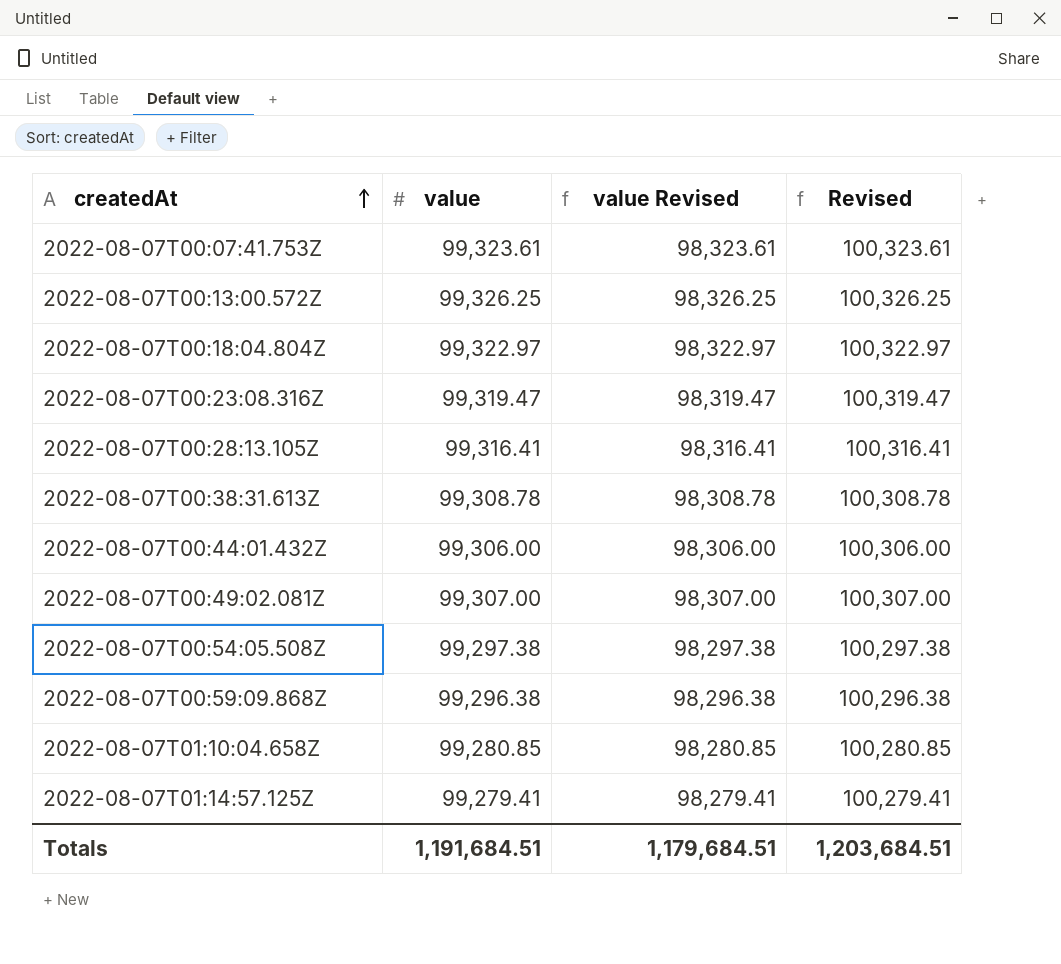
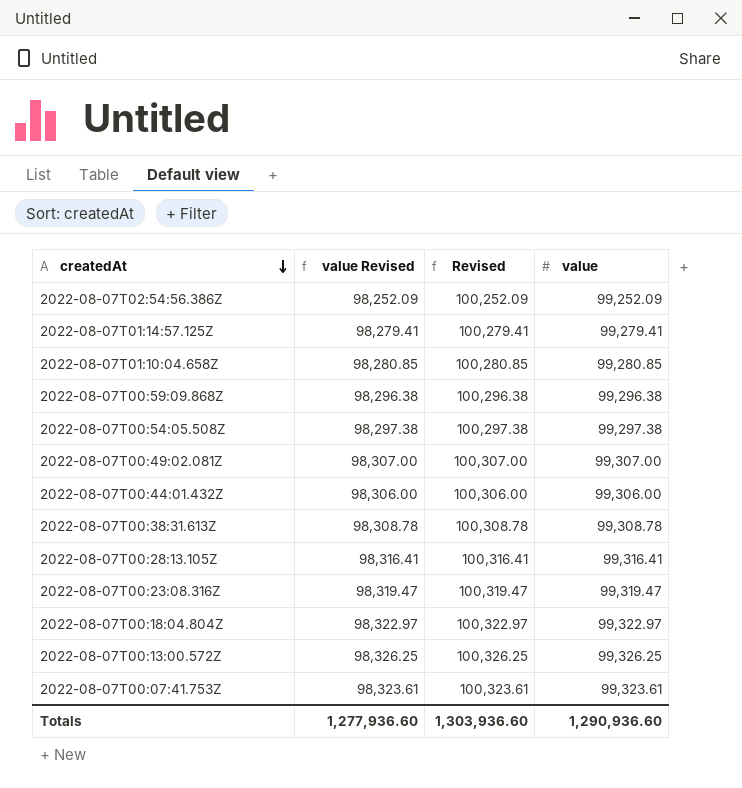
row order: createdAt ascending -> createdAt descending
column value | position: 2 -> 4
row 2022-08-07T02:54:56.386Z: none -> 98,252.09 | 100,252.09 | 99,252.09
Totals | value Revised: 1,179,684.51 -> 1,277,936.60
Totals | Revised: 1,203,684.51 -> 1,303,936.60
Totals | value: 1,191,684.51 -> 1,290,936.60

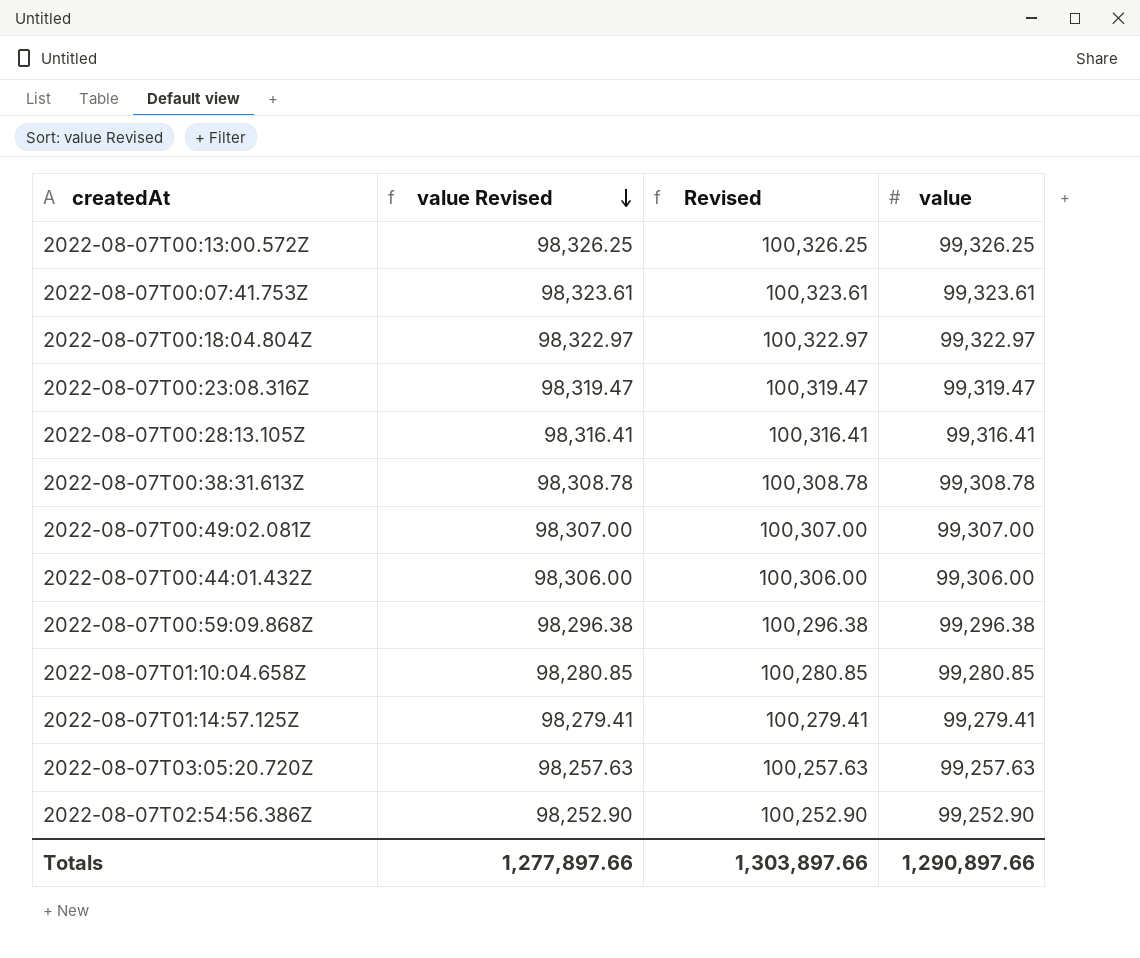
row order: createdAt descending -> value Revised descending
row 2022-08-07T00:54:05.508Z: 98,297.38 | 100,297.38 | 99,297.38 -> none
row 2022-08-07T03:05:20.720Z: none -> 98,257.63 | 100,257.63 | 99,257.63
2022-08-07T02:54:56.386Z | value Revised: 98,252.09 -> 98,252.90
2022-08-07T02:54:56.386Z | Revised: 100,252.09 -> 100,252.90
2022-08-07T02:54:56.386Z | value: 99,252.09 -> 99,252.90
Totals | value Revised: 1,277,936.60 -> 1,277,897.66
Totals | Revised: 1,303,936.60 -> 1,303,897.66
Totals | value: 1,290,936.60 -> 1,290,897.66

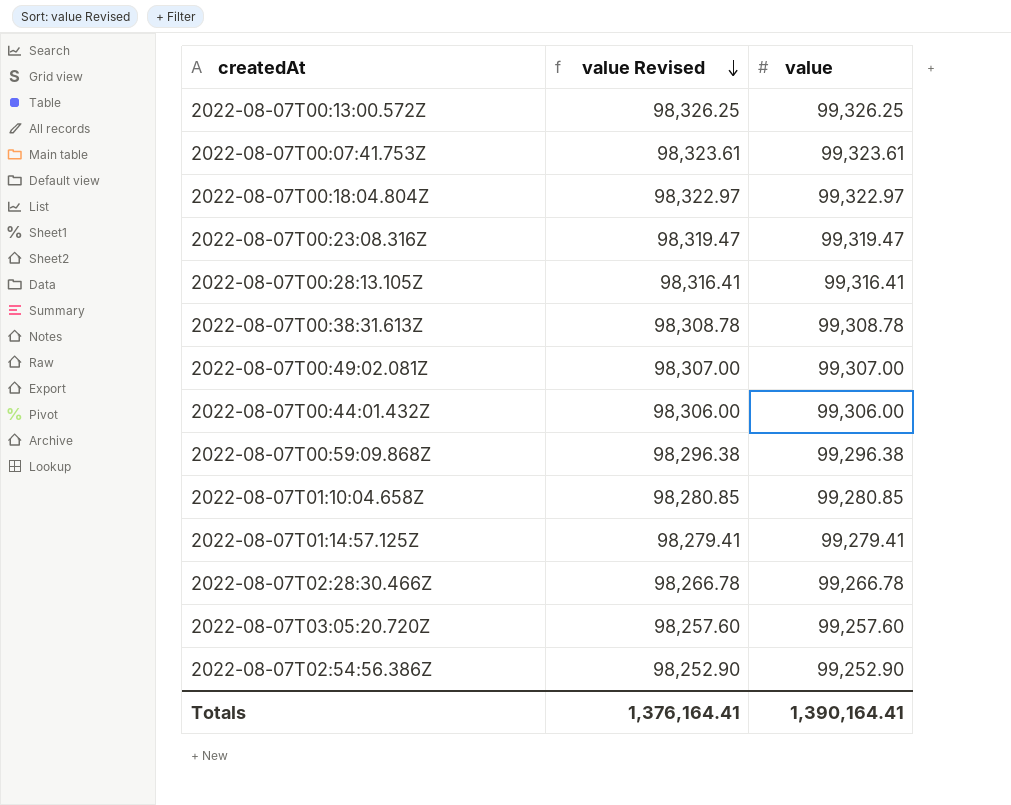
column Revised | formula: [value] + 1000 -> none
row 2022-08-07T02:28:30.466Z: none -> 98,266.78 | 99,266.78
2022-08-07T03:05:20.720Z | value Revised: 98,257.63 -> 98,257.60
2022-08-07T03:05:20.720Z | value: 99,257.63 -> 99,257.60
Totals | value Revised: 1,277,897.66 -> 1,376,164.41
Totals | value: 1,290,897.66 -> 1,390,164.41

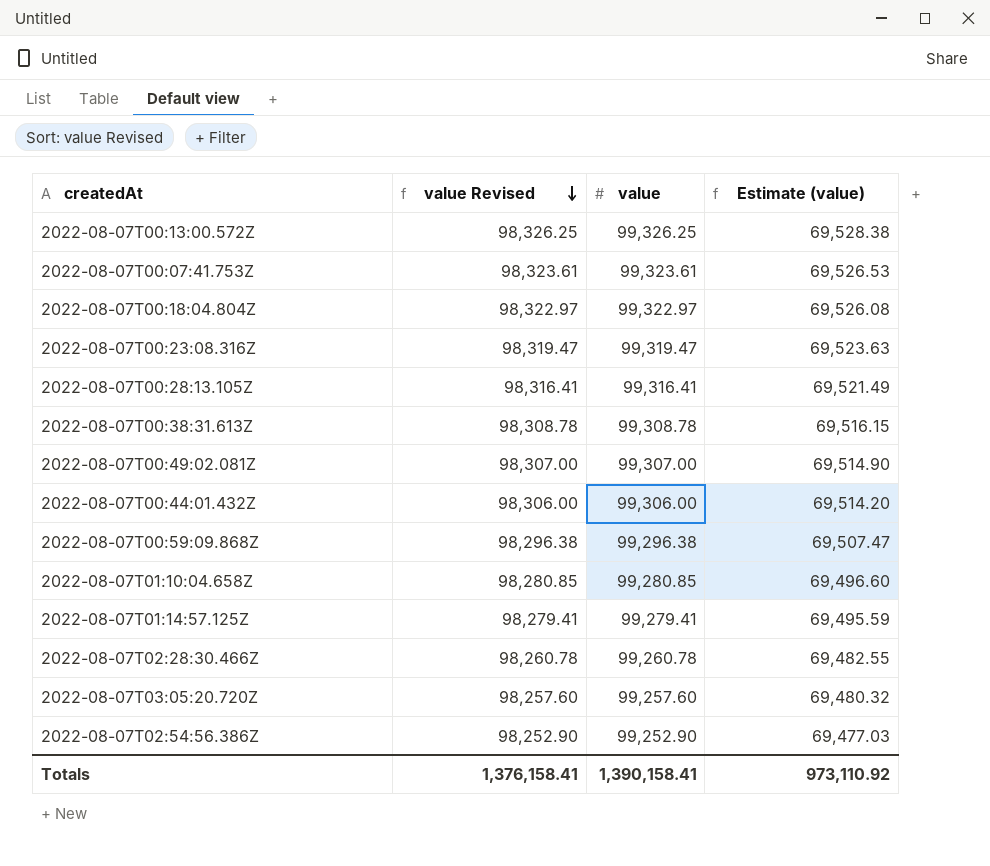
column Estimate (value) | formula: none -> [value] * 0.7
2022-08-07T02:28:30.466Z | value Revised: 98,266.78 -> 98,260.78
2022-08-07T02:28:30.466Z | value: 99,266.78 -> 99,260.78
Totals | value Revised: 1,376,164.41 -> 1,376,158.41
Totals | value: 1,390,164.41 -> 1,390,158.41

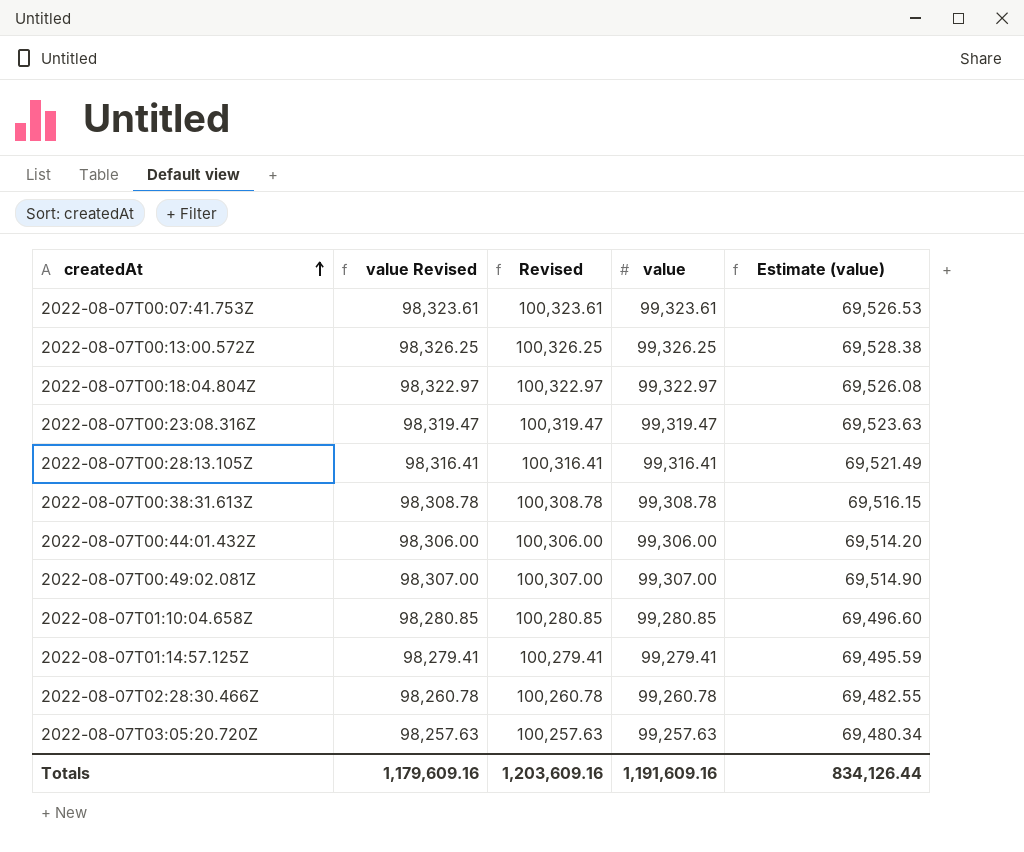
row order: value Revised descending -> createdAt ascending
column Revised | formula: none -> [value] + 1000
row 2022-08-07T00:59:09.868Z: 98,296.38 | 99,296.38 | 69,507.47 -> none
row 2022-08-07T02:54:56.386Z: 98,252.90 | 99,252.90 | 69,477.03 -> none
2022-08-07T03:05:20.720Z | value Revised: 98,257.60 -> 98,257.63
2022-08-07T03:05:20.720Z | value: 99,257.60 -> 99,257.63
2022-08-07T03:05:20.720Z | Estimate (value): 69,480.32 -> 69,480.34
Totals | value Revised: 1,376,158.41 -> 1,179,609.16
Totals | value: 1,390,158.41 -> 1,191,609.16
Totals | Estimate (value): 973,110.92 -> 834,126.44

